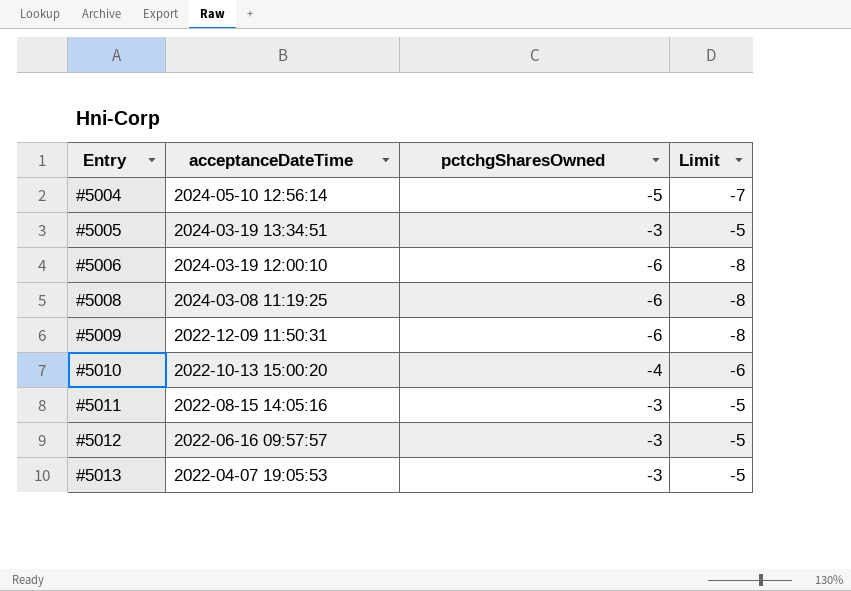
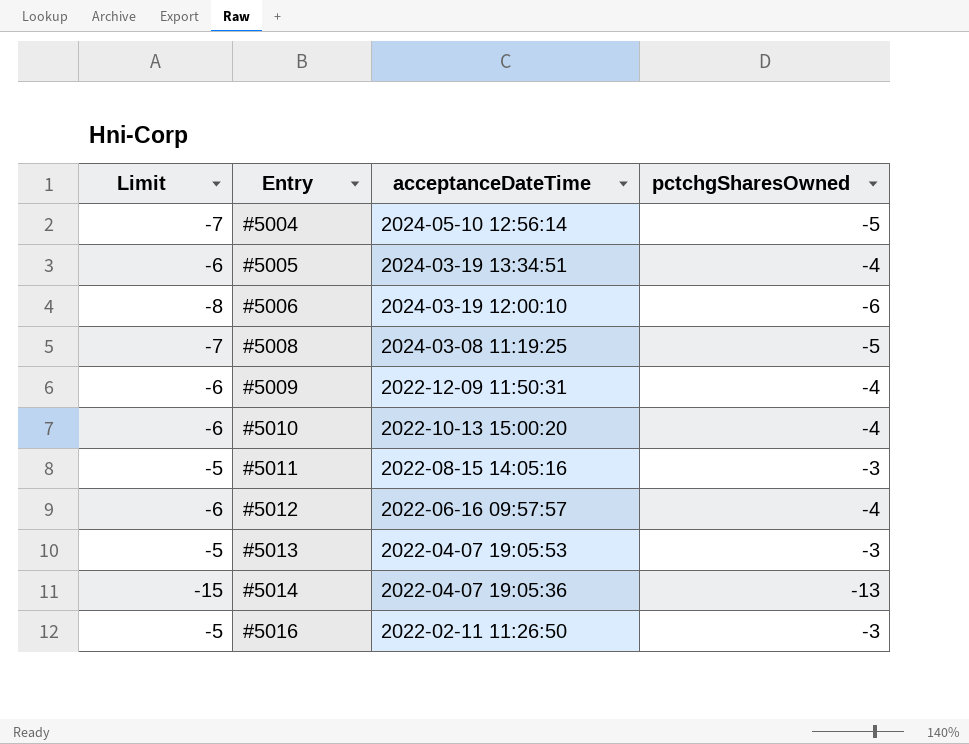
column Limit | position: 4 -> 1
#5005 | Limit: -5 -> -6
#5005 | pctchgSharesOwned: -3 -> -4
#5008 | Limit: -8 -> -7
#5008 | pctchgSharesOwned: -6 -> -5
#5009 | Limit: -8 -> -6
#5009 | pctchgSharesOwned: -6 -> -4
#5012 | Limit: -5 -> -6
#5012 | pctchgSharesOwned: -3 -> -4
row #5014: none -> -15 | 2022-04-07 19:05:36 | -13
row #5016: none -> -5 | 2022-02-11 11:26:50 | -3

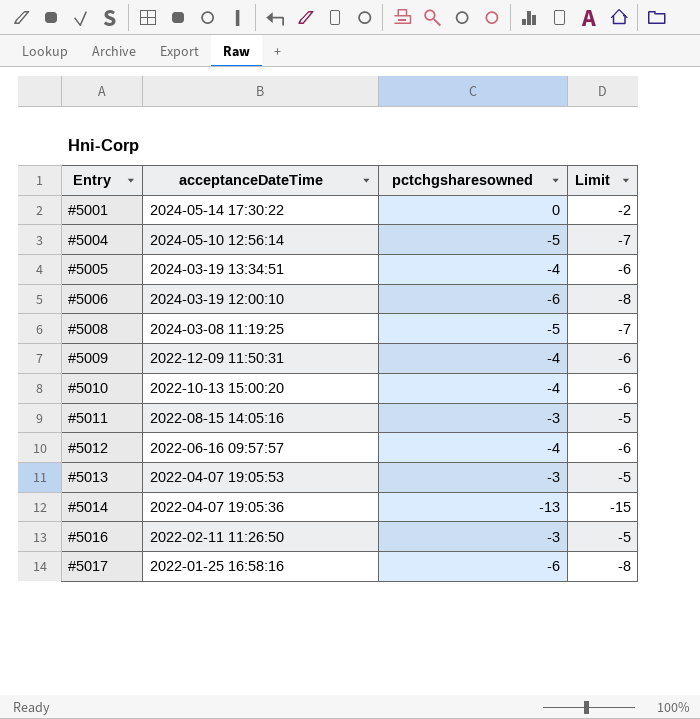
column name: pctchgSharesOwned -> pctchgsharesowned
column Limit | position: 1 -> 4
row #5001: none -> 2024-05-14 17:30:22 | 0 | -2
row #5017: none -> 2022-01-25 16:58:16 | -6 | -8

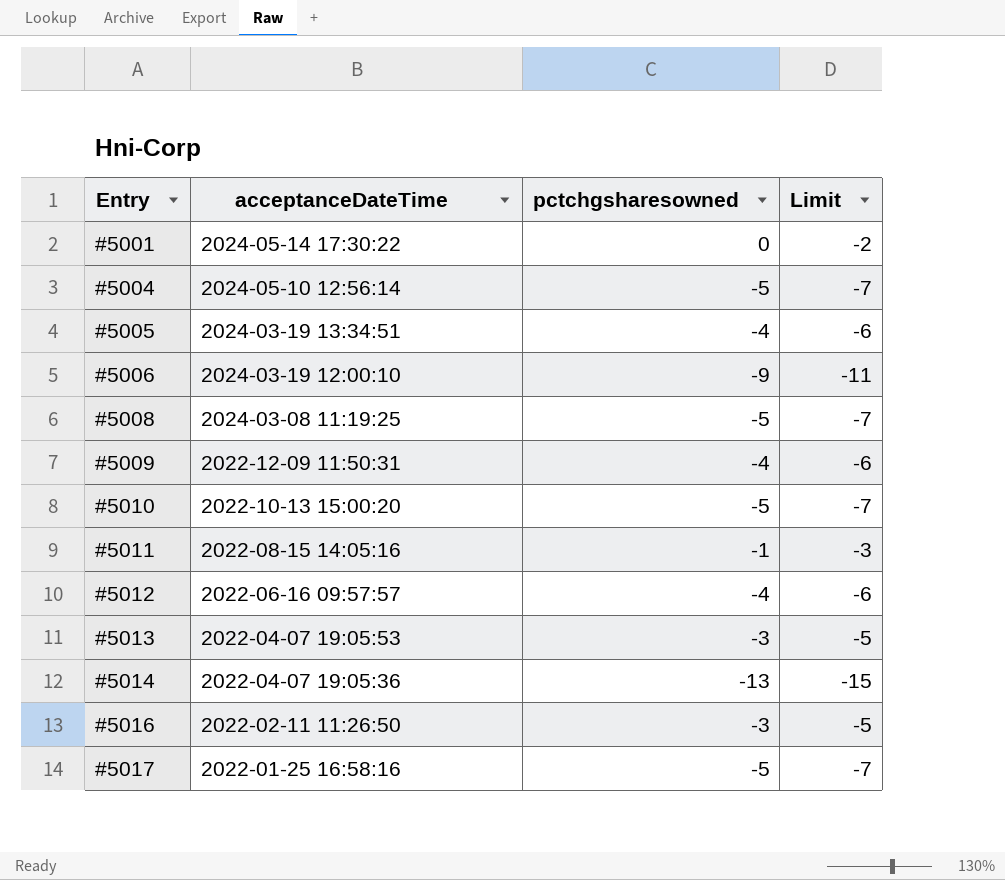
#5006 | pctchgsharesowned: -6 -> -9
#5006 | Limit: -8 -> -11
#5010 | pctchgsharesowned: -4 -> -5
#5010 | Limit: -6 -> -7
#5011 | pctchgsharesowned: -3 -> -1
#5011 | Limit: -5 -> -3
#5017 | pctchgsharesowned: -6 -> -5
#5017 | Limit: -8 -> -7

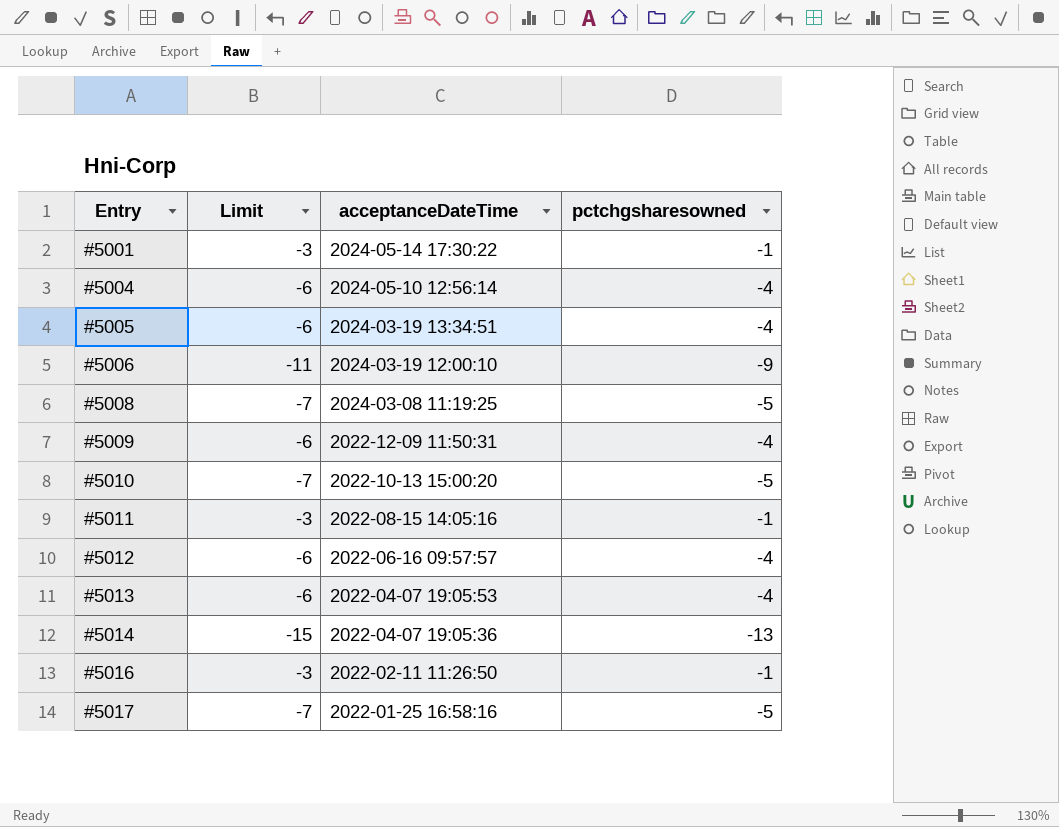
column Limit | position: 4 -> 2
#5001 | Limit: -2 -> -3
#5001 | pctchgsharesowned: 0 -> -1
#5004 | Limit: -7 -> -6
#5004 | pctchgsharesowned: -5 -> -4
#5013 | Limit: -5 -> -6
#5013 | pctchgsharesowned: -3 -> -4
#5016 | Limit: -5 -> -3
#5016 | pctchgsharesowned: -3 -> -1

